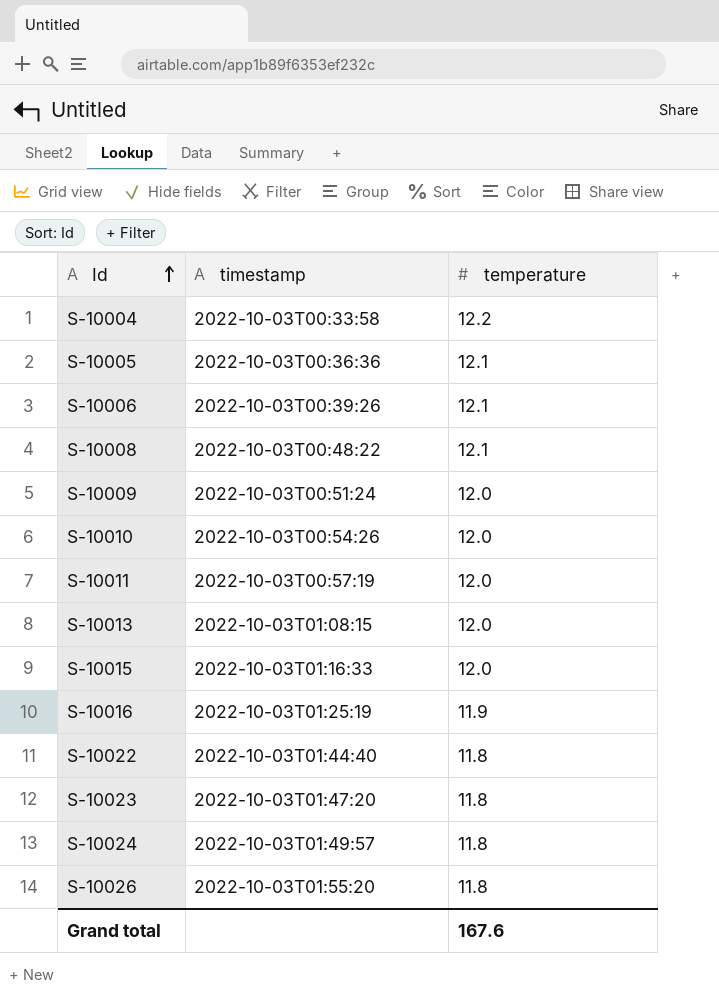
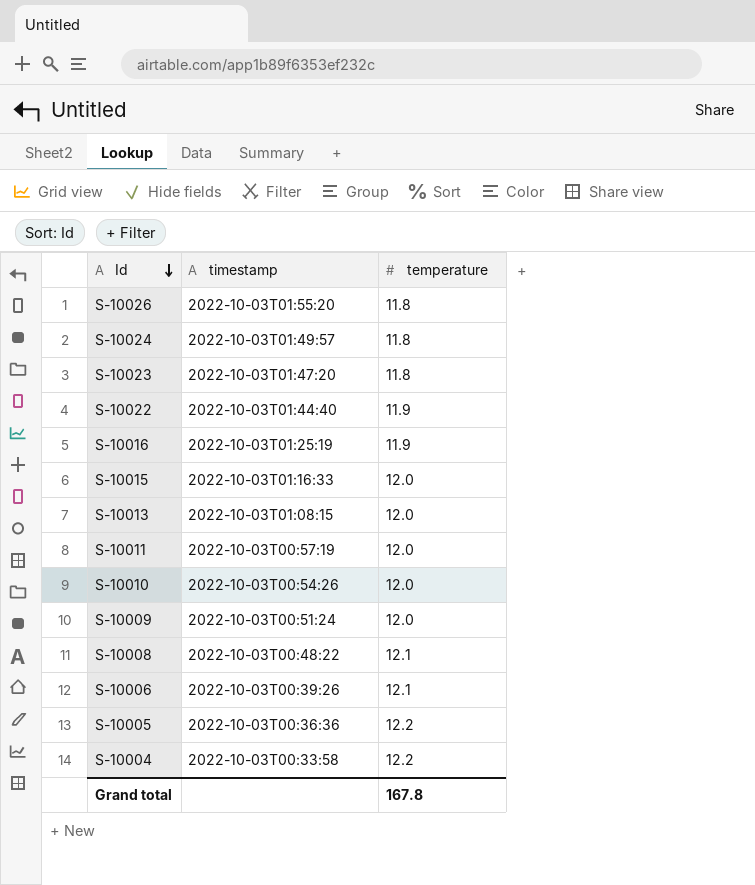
row order: Id ascending -> Id descending
S-10022 | temperature: 11.8 -> 11.9
S-10005 | temperature: 12.1 -> 12.2
Grand total | temperature: 167.6 -> 167.8

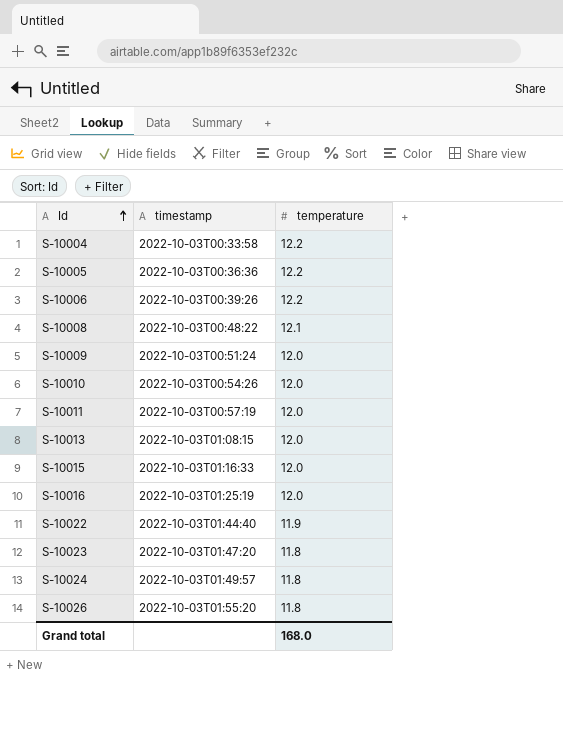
row order: Id descending -> Id ascending
S-10006 | temperature: 12.1 -> 12.2
S-10016 | temperature: 11.9 -> 12.0
Grand total | temperature: 167.8 -> 168.0

